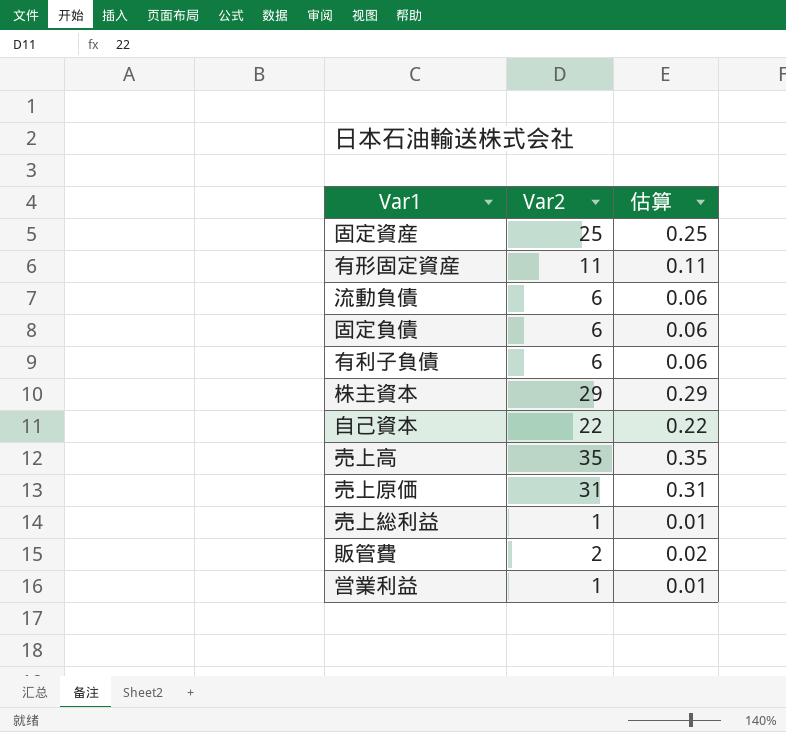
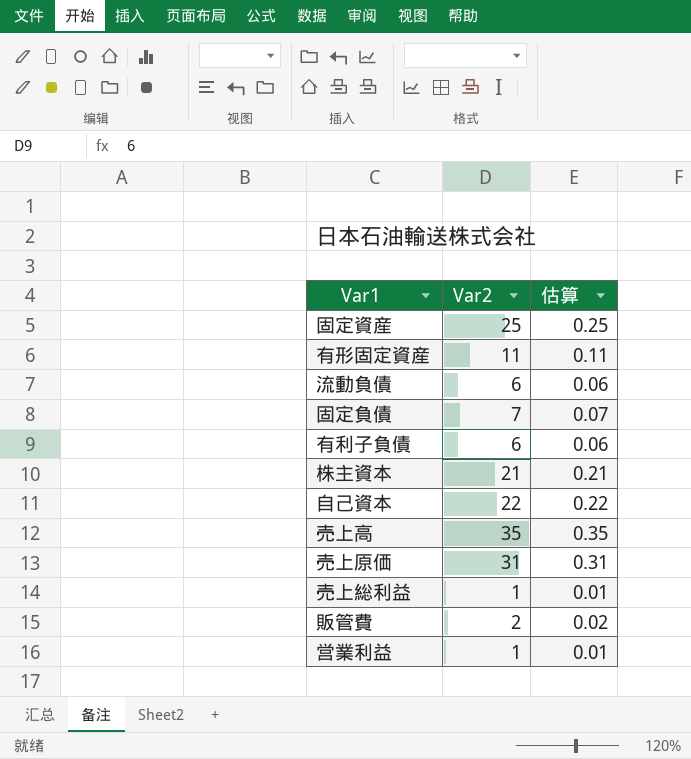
固定負債 | Var2: 6 -> 7
固定負債 | 估算: 0.06 -> 0.07
株主資本 | Var2: 29 -> 21
株主資本 | 估算: 0.29 -> 0.21

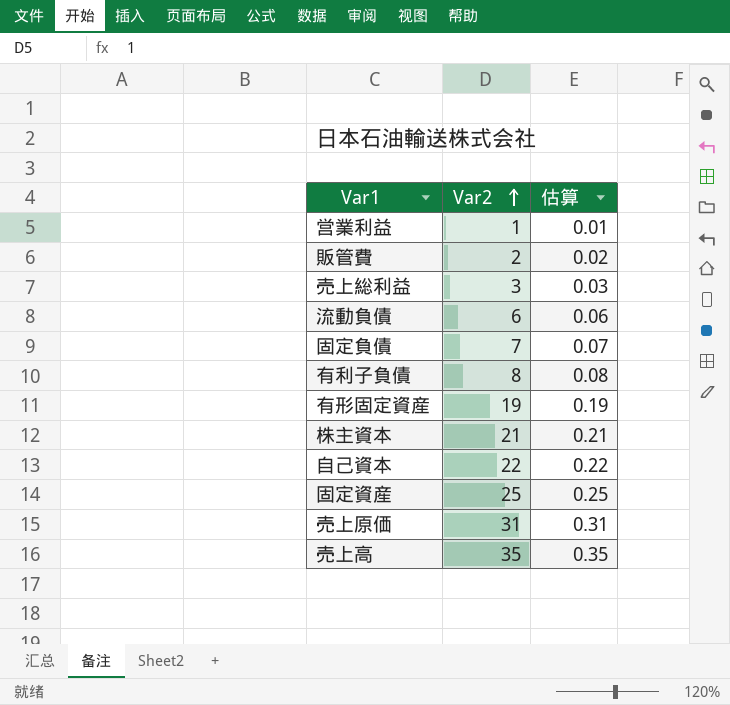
row order: none -> Var2 ascending
売上総利益 | Var2: 1 -> 3
売上総利益 | 估算: 0.01 -> 0.03
有利子負債 | Var2: 6 -> 8
有利子負債 | 估算: 0.06 -> 0.08
有形固定資産 | Var2: 11 -> 19
有形固定資産 | 估算: 0.11 -> 0.19

